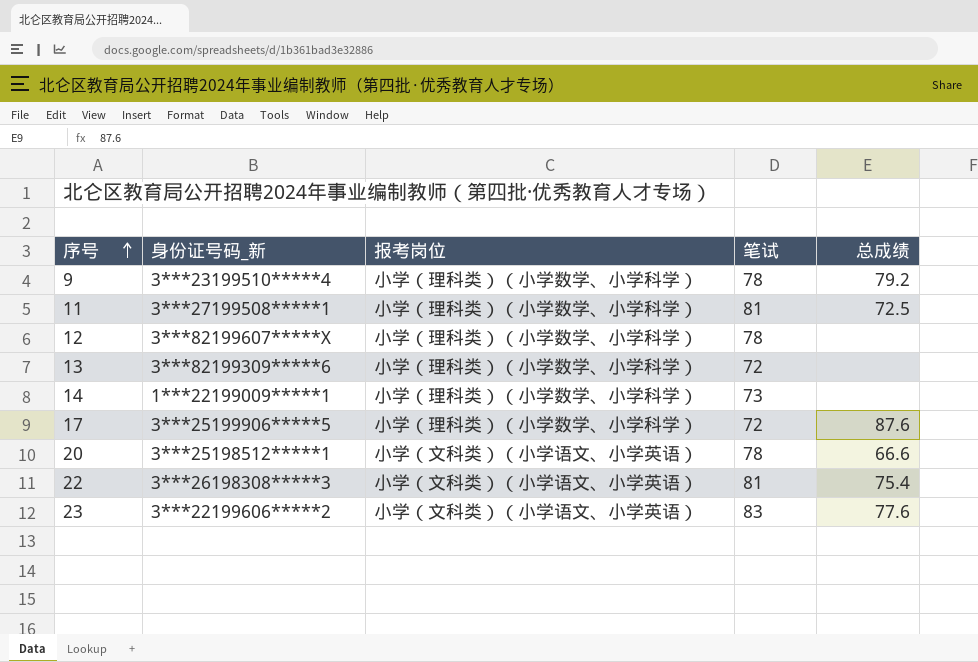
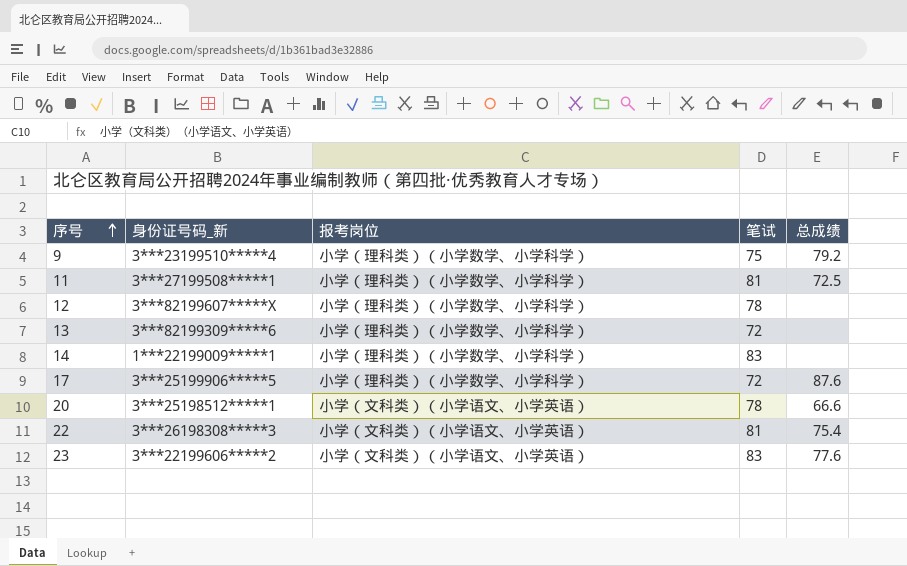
9 | 笔试: 78 -> 75
14 | 笔试: 73 -> 83

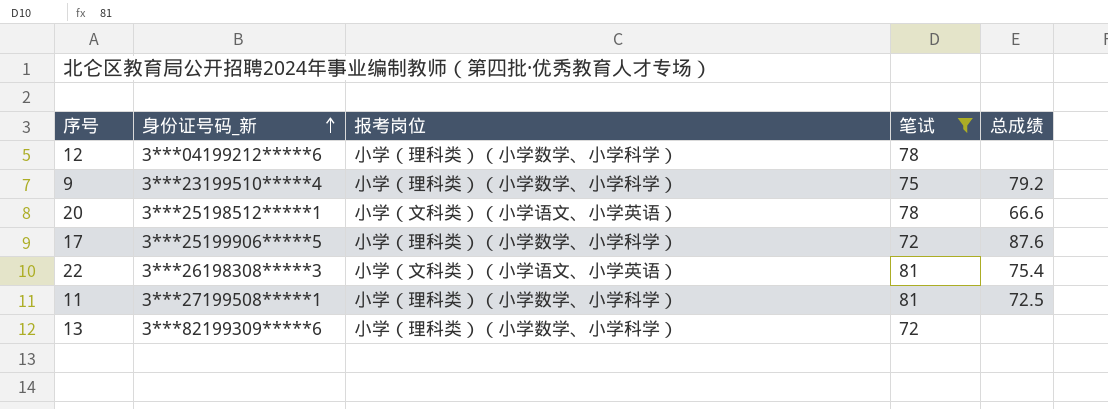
filter: none -> 笔试 != 83
row order: 序号 ascending -> 身份证号码_新 ascending
12 | 身份证号码_新: 3***82199607*****X -> 3***04199212*****6

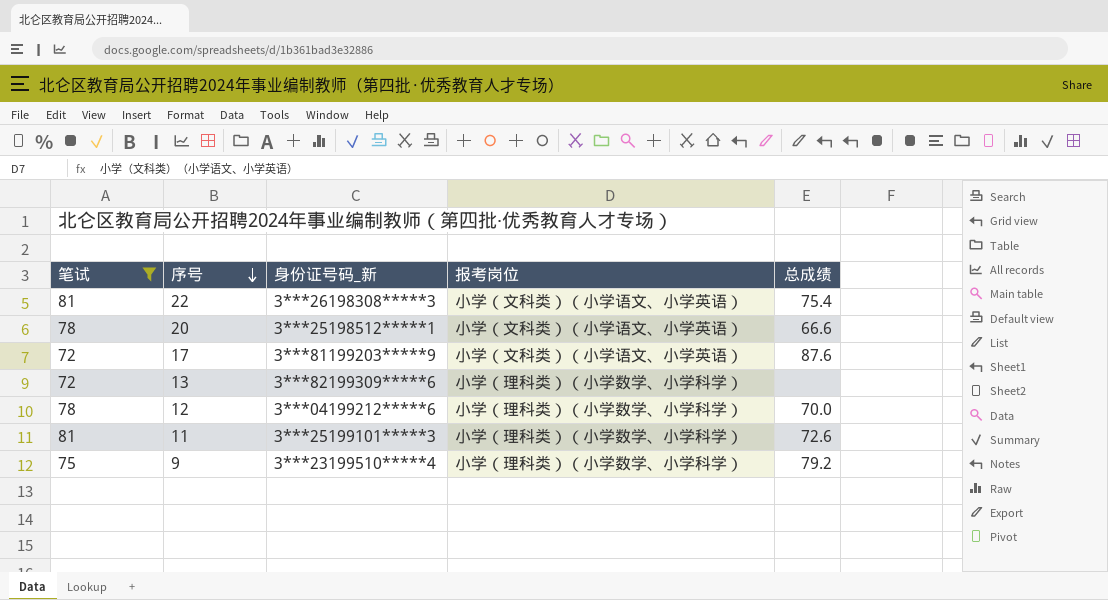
row order: 身份证号码_新 ascending -> 序号 descending
column 笔试 | position: 4 -> 1
17 | 身份证号码_新: 3***25199906*****5 -> 3***81199203*****9
17 | 报考岗位: 小学（理科类）（小学数学、小学科学） -> 小学（文科类）（小学语文、小学英语）
12 | 总成绩: none -> 70.0
11 | 身份证号码_新: 3***27199508*****1 -> 3***25199101*****3
11 | 总成绩: 72.5 -> 72.6

